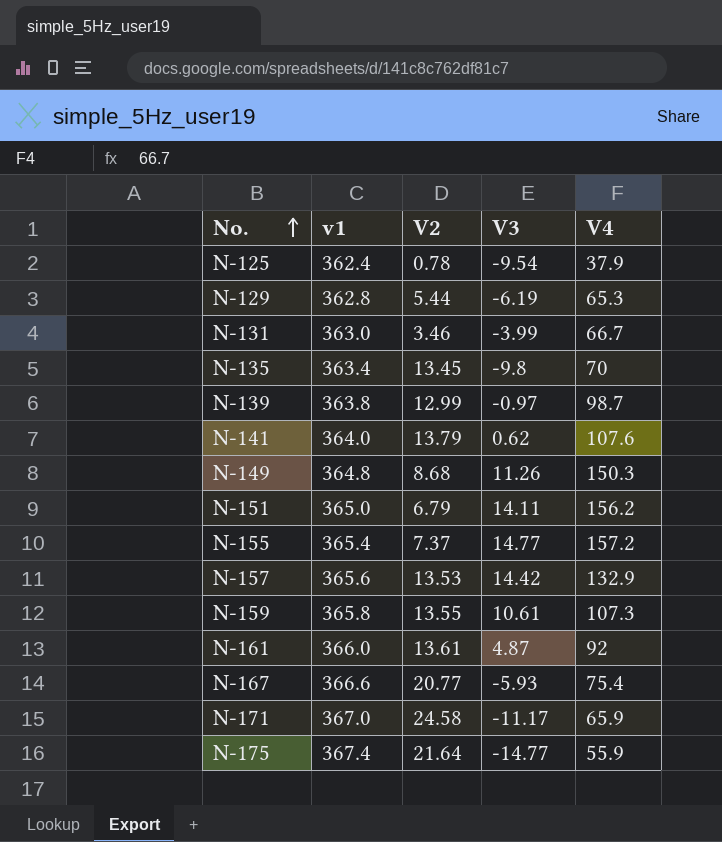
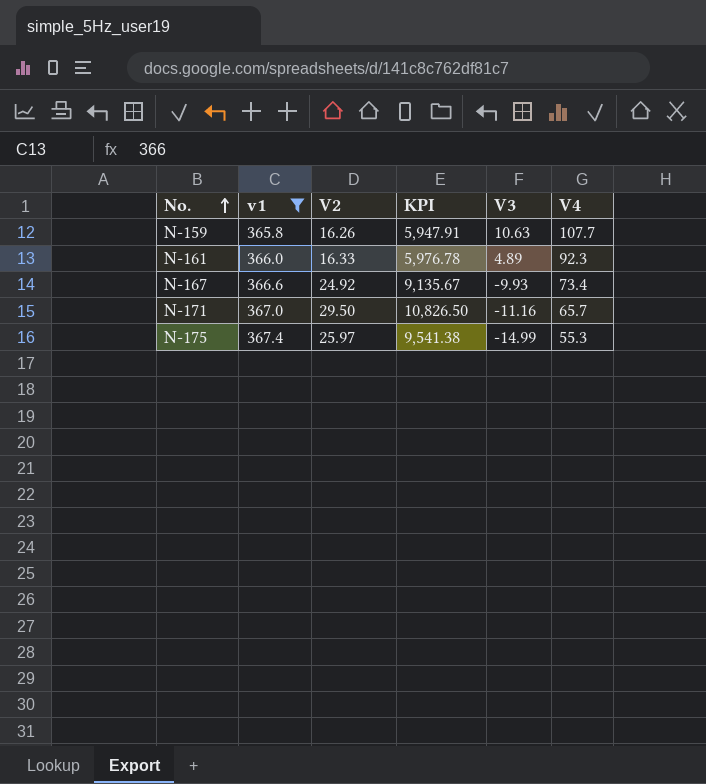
filter: none -> v1 >= 365.8
column KPI | formula: none -> [v1] * [V2]
N-159 | V2: 13.55 -> 16.26
N-159 | V3: 10.61 -> 10.63
N-159 | V4: 107.3 -> 107.7
N-161 | V2: 13.61 -> 16.33
N-161 | V3: 4.87 -> 4.89
N-161 | V4: 92 -> 92.3
N-167 | V2: 20.77 -> 24.92
N-167 | V3: -5.93 -> -9.93
N-167 | V4: 75.4 -> 73.4
N-171 | V2: 24.58 -> 29.50
N-171 | V3: -11.17 -> -11.16
N-171 | V4: 65.9 -> 65.7
N-175 | V2: 21.64 -> 25.97
N-175 | V3: -14.77 -> -14.99
N-175 | V4: 55.9 -> 55.3

